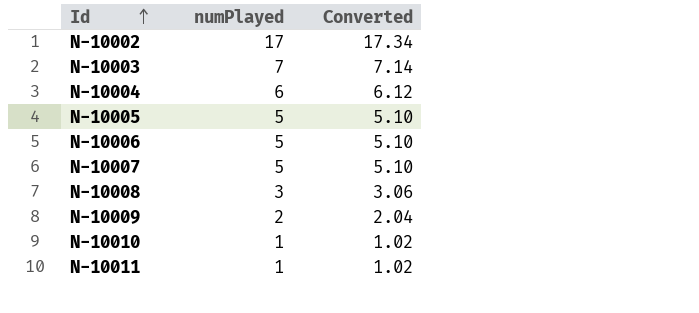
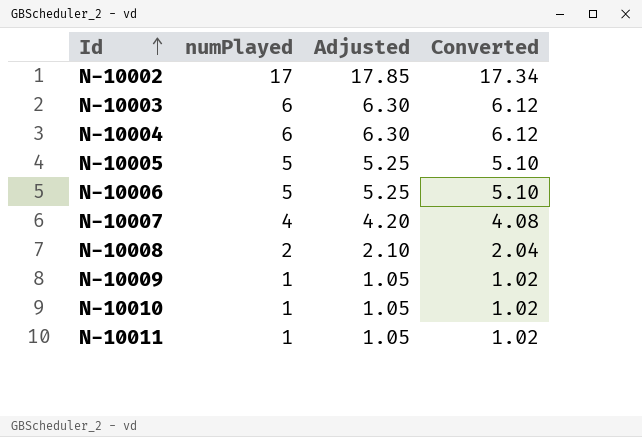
column Adjusted | formula: none -> [numPlayed] * 1.05
N-10003 | numPlayed: 7 -> 6
N-10003 | Converted: 7.14 -> 6.12
N-10007 | numPlayed: 5 -> 4
N-10007 | Converted: 5.10 -> 4.08
N-10008 | numPlayed: 3 -> 2
N-10008 | Converted: 3.06 -> 2.04
N-10009 | numPlayed: 2 -> 1
N-10009 | Converted: 2.04 -> 1.02

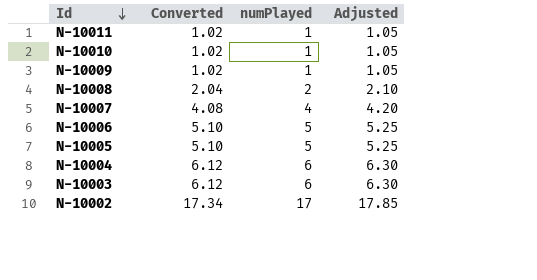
row order: Id ascending -> Id descending
column Converted | position: 4 -> 2

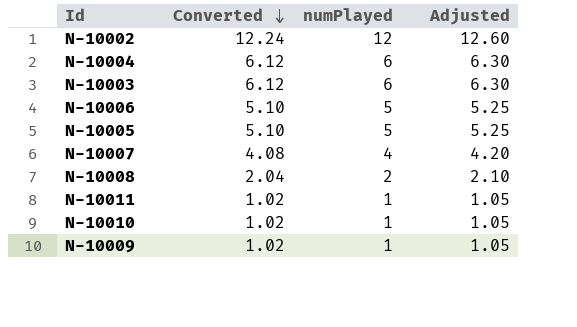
row order: Id descending -> Converted descending
N-10002 | Converted: 17.34 -> 12.24
N-10002 | numPlayed: 17 -> 12
N-10002 | Adjusted: 17.85 -> 12.60

